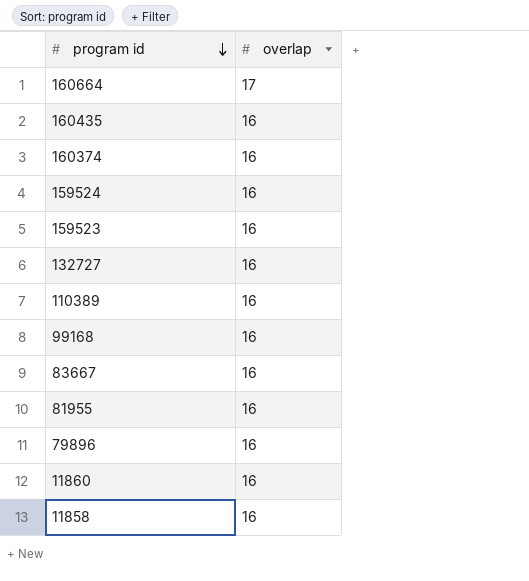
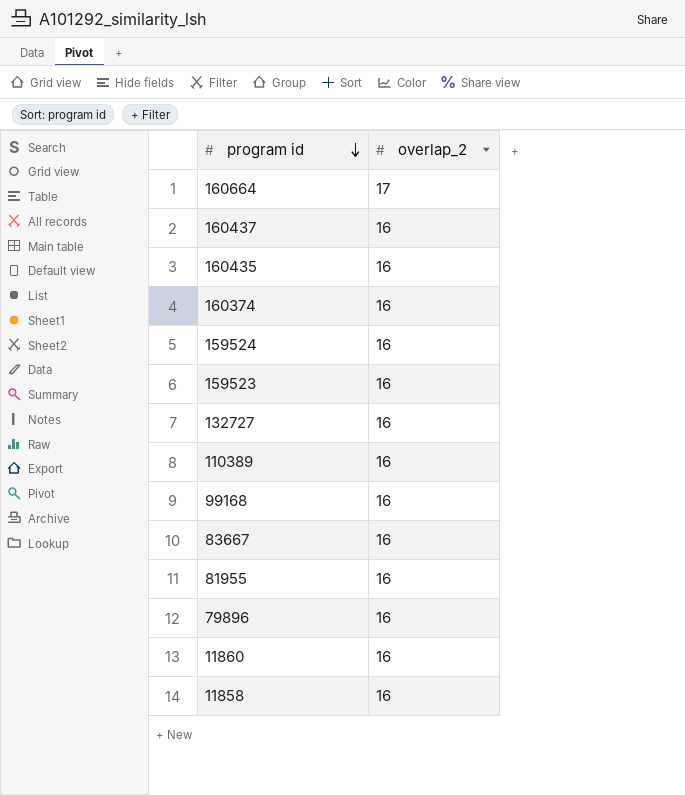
column name: overlap -> overlap_2
row 160437: none -> 16

